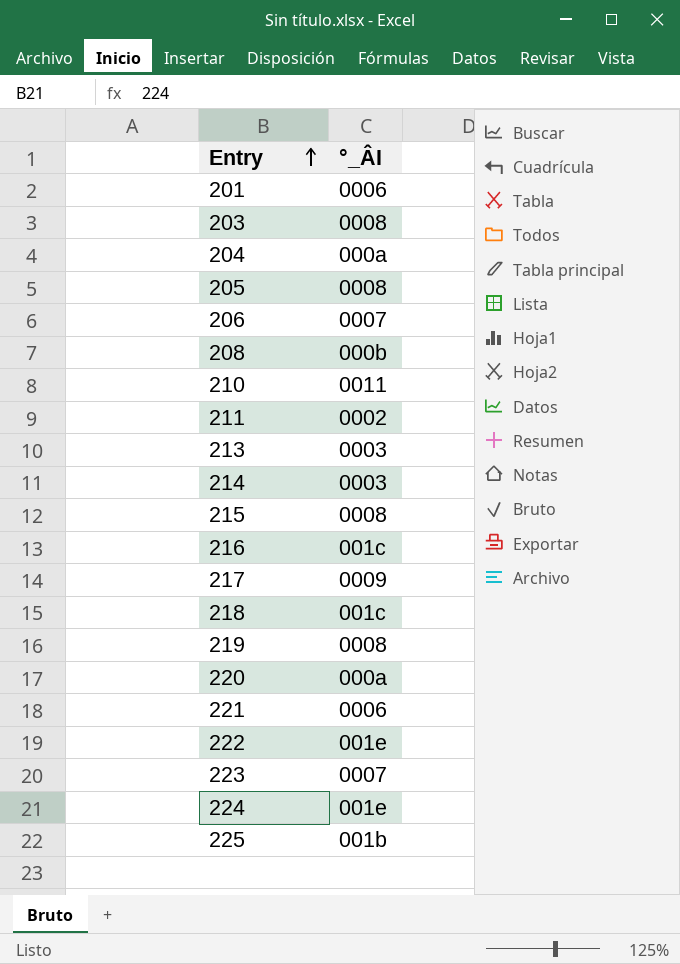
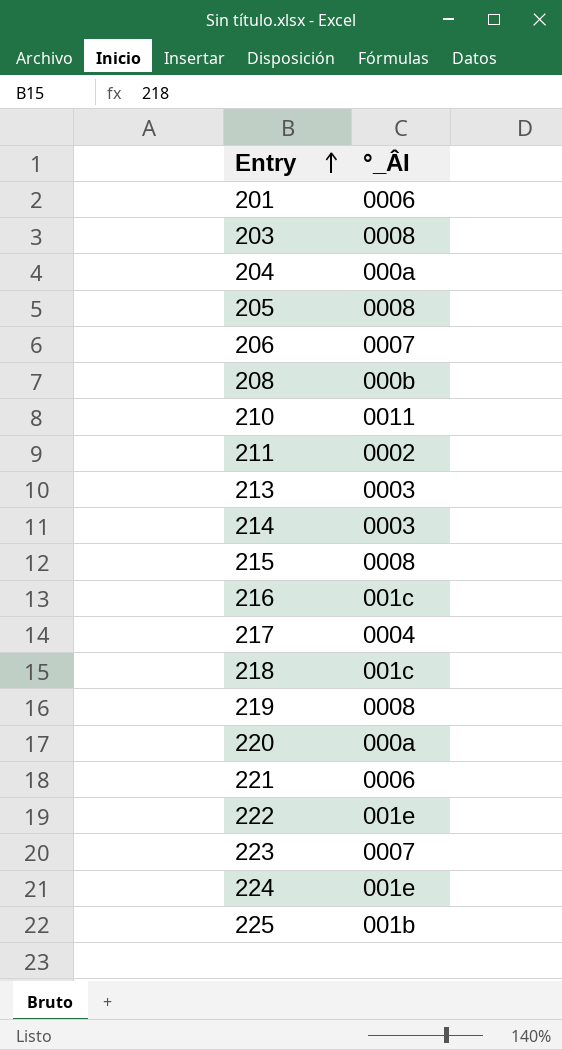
217 | °_ÂI: 0009 -> 0004

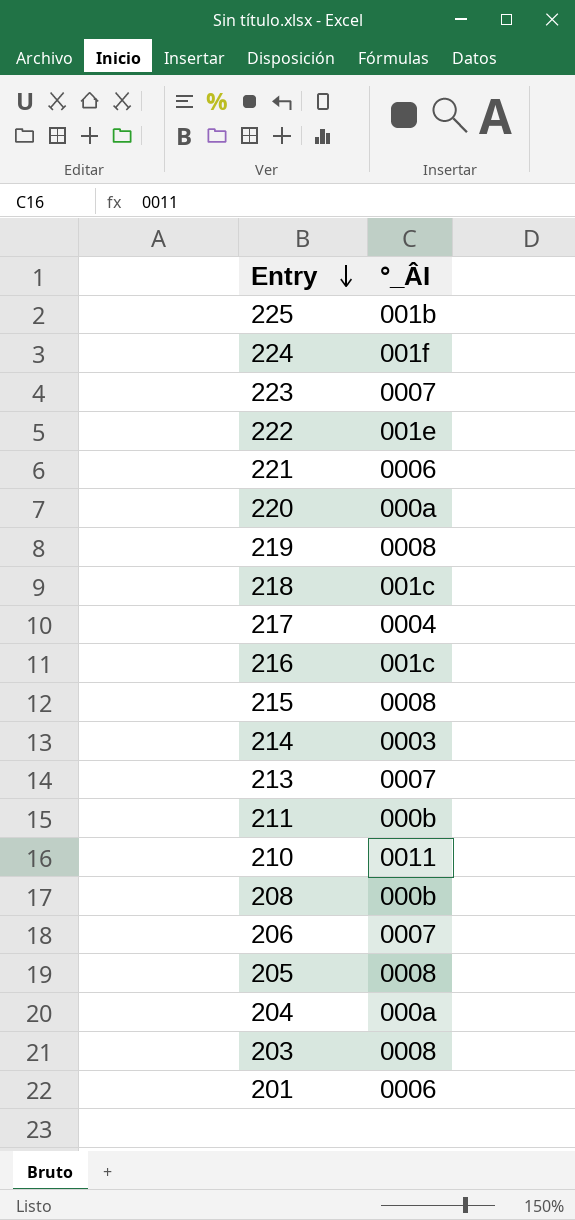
row order: Entry ascending -> Entry descending
224 | °_ÂI: 001e -> 001f
213 | °_ÂI: 0003 -> 0007
211 | °_ÂI: 0002 -> 000b

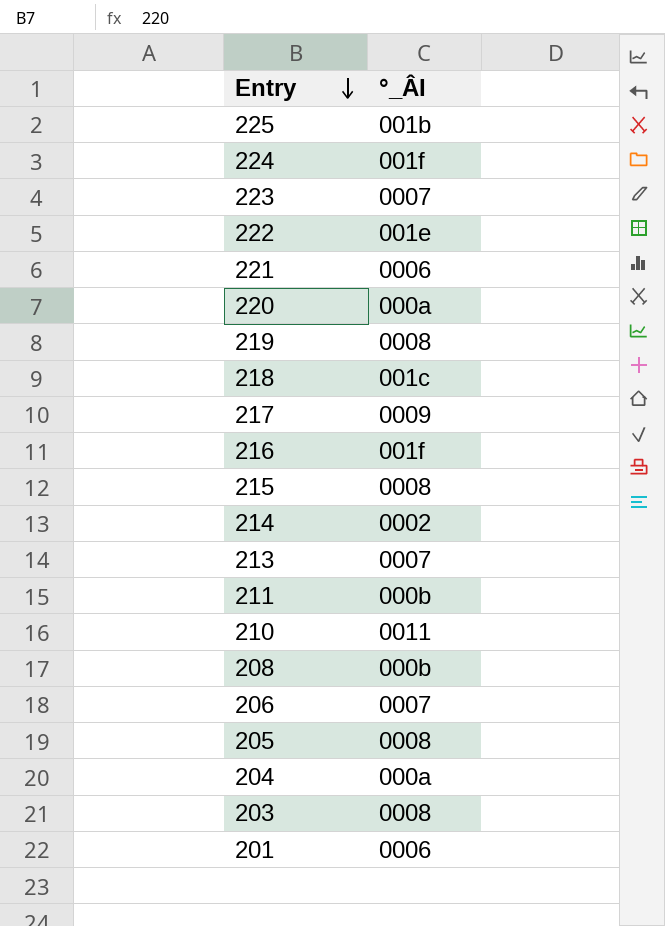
217 | °_ÂI: 0004 -> 0009
216 | °_ÂI: 001c -> 001f
214 | °_ÂI: 0003 -> 0002

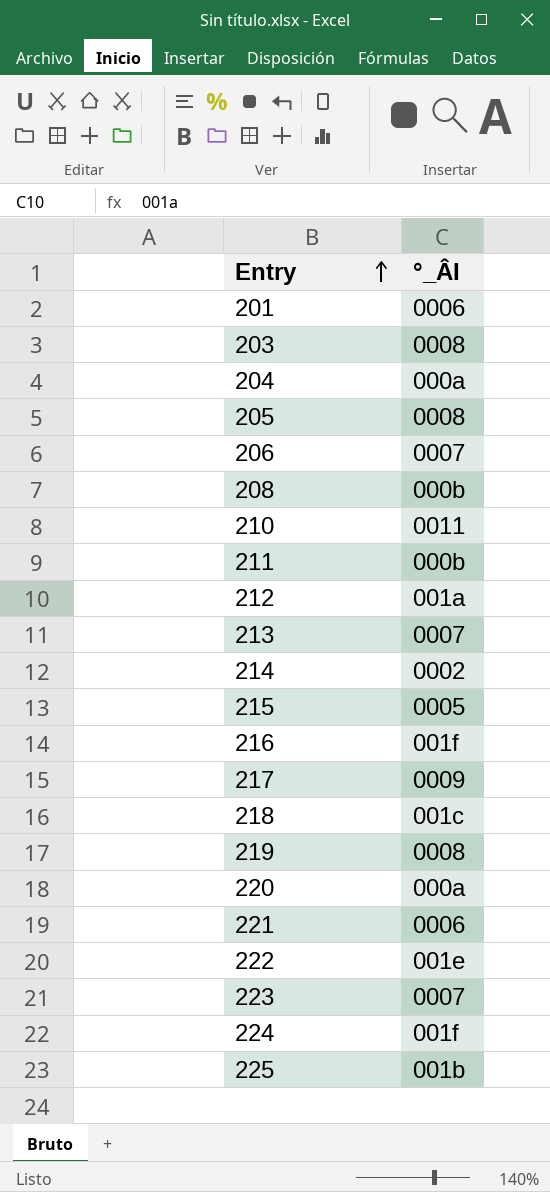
row order: Entry descending -> Entry ascending
row 212: none -> 001a
215 | °_ÂI: 0008 -> 0005

